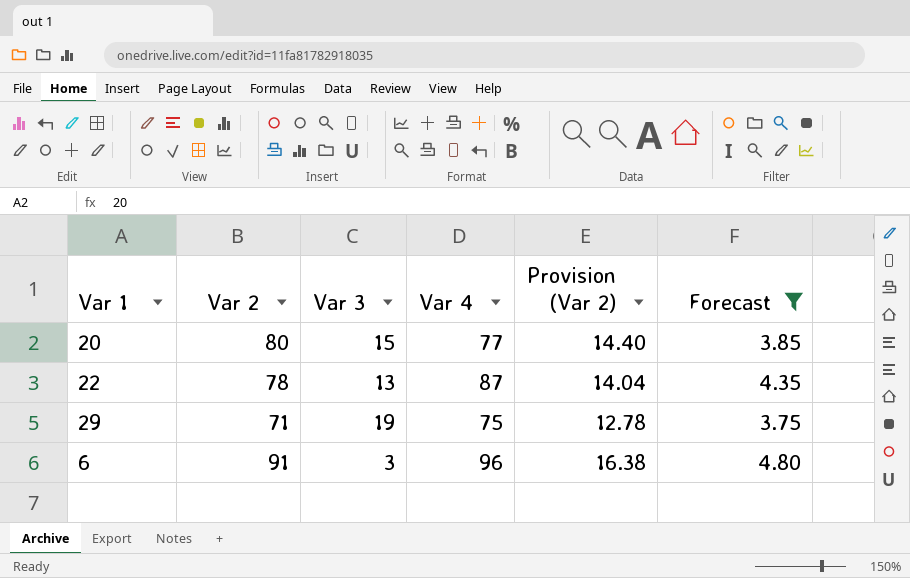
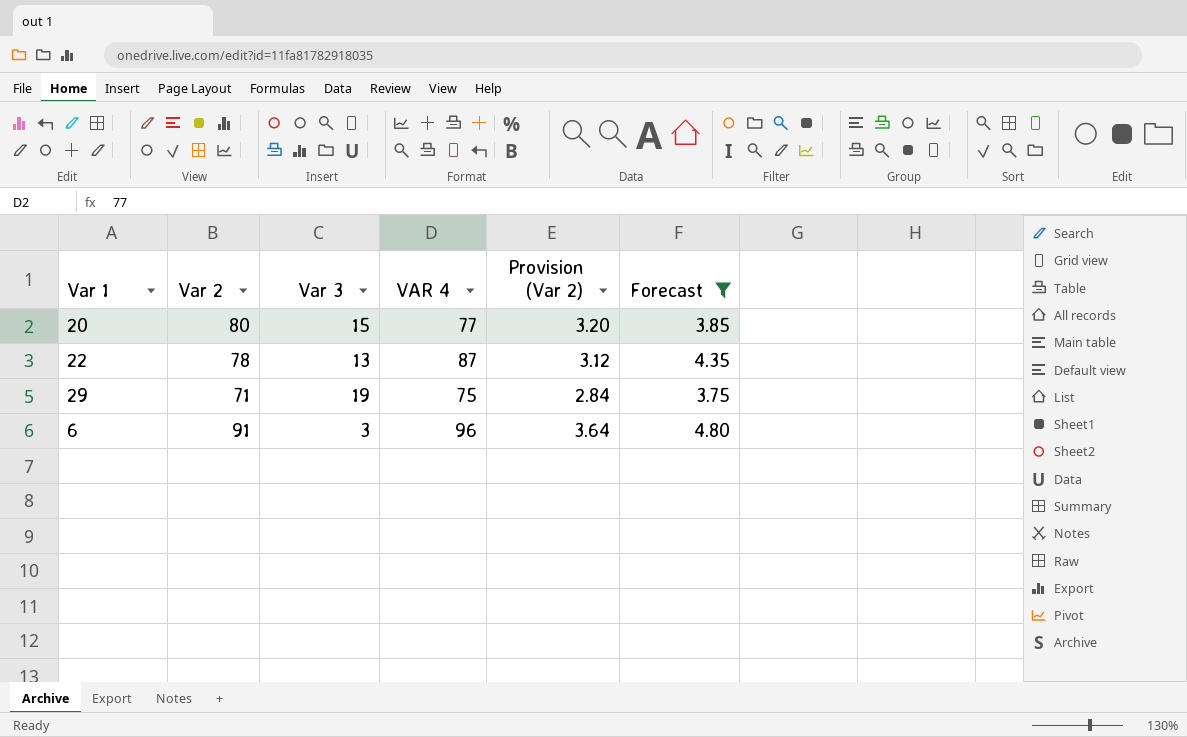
column name: Var 4 -> VAR 4
column Provision (Var 2) | formula: [Var 2] * 0.18 -> [Var 2] * 0.04

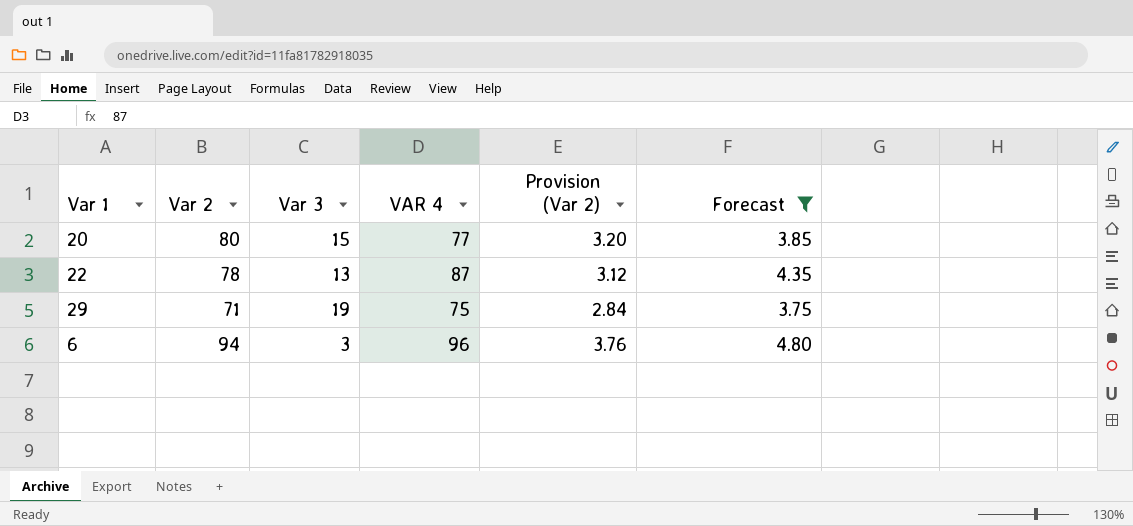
6 | Var 2: 91 -> 94
6 | Provision (Var 2): 3.64 -> 3.76

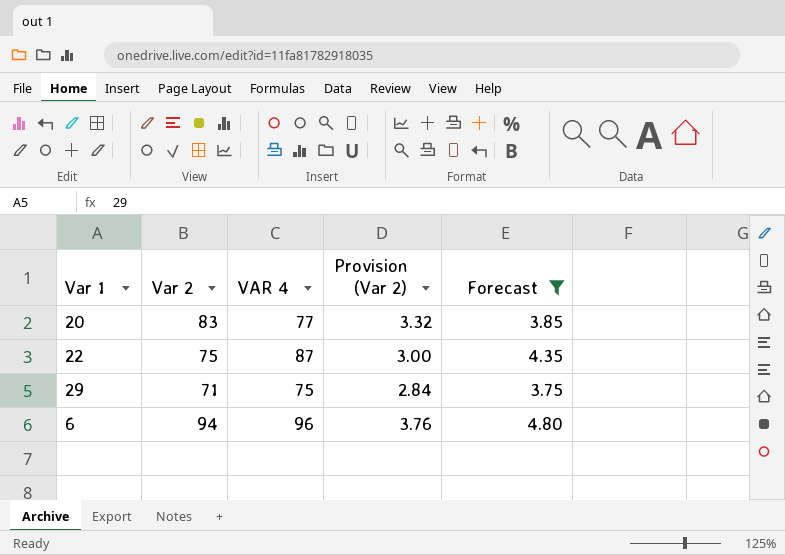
column Var 3 | position: 3 -> none
20 | Var 2: 80 -> 83
20 | Provision (Var 2): 3.20 -> 3.32
22 | Var 2: 78 -> 75
22 | Provision (Var 2): 3.12 -> 3.00

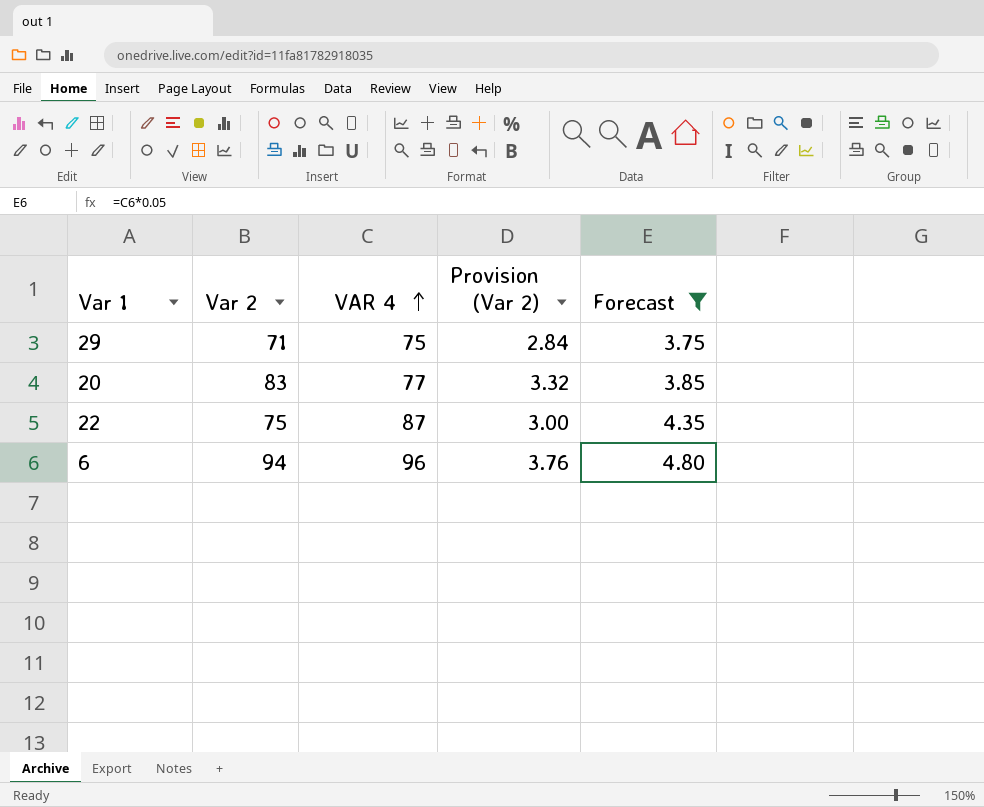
row order: none -> VAR 4 ascending

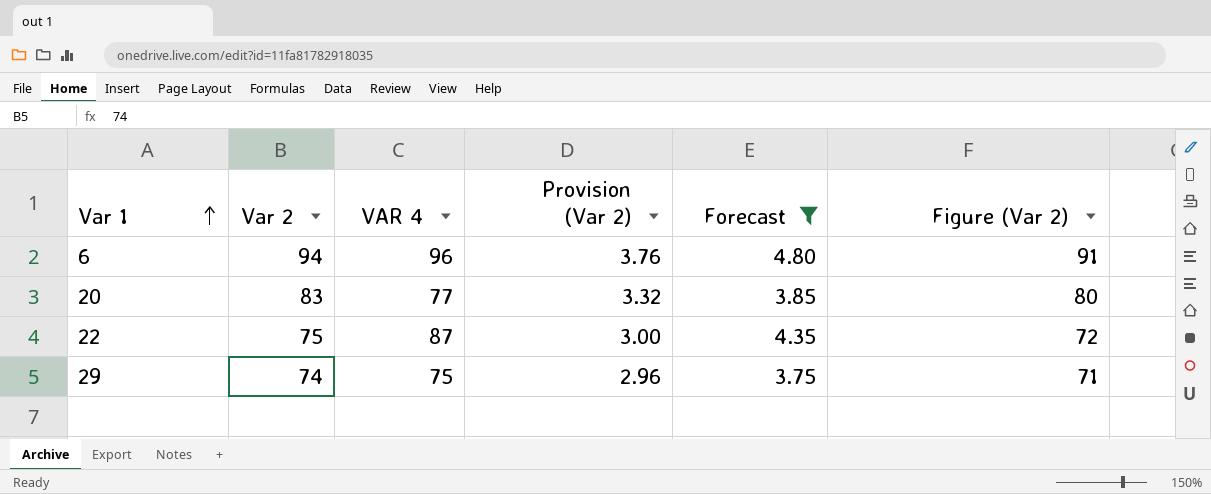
row order: VAR 4 ascending -> Var 1 ascending
column Figure (Var 2) | formula: none -> [Var 2] - 3
29 | Var 2: 71 -> 74
29 | Provision (Var 2): 2.84 -> 2.96

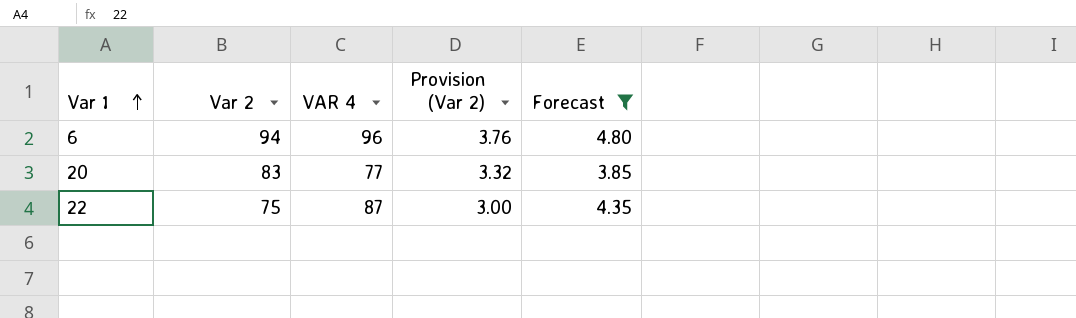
column Figure (Var 2) | formula: [Var 2] - 3 -> none
row 29: 74 | 75 | 2.96 | 3.75 | 71 -> none

